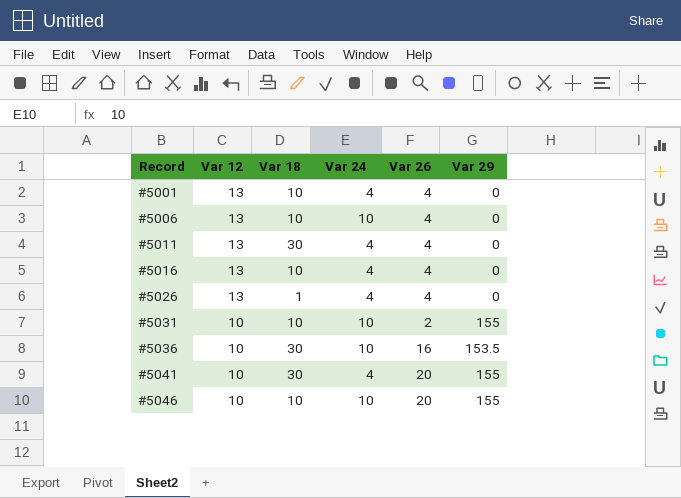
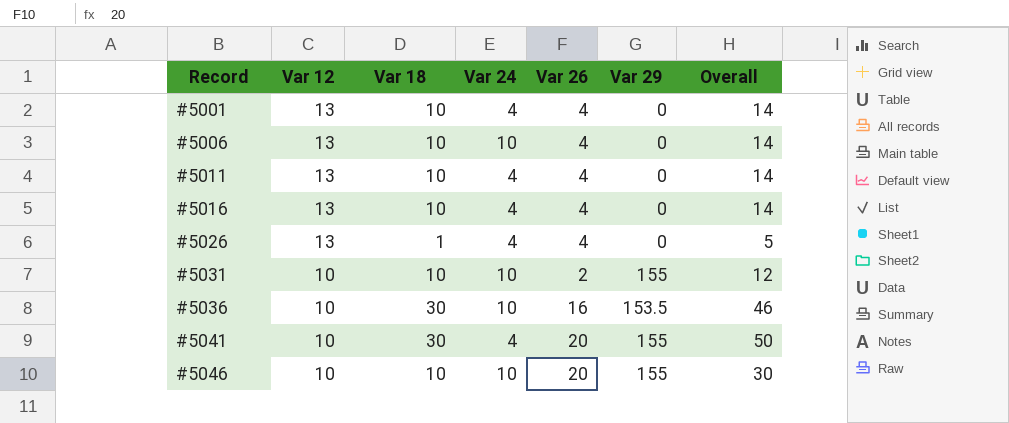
column Overall | formula: none -> [Var 18] + [Var 26]
#5011 | Var 18: 30 -> 10

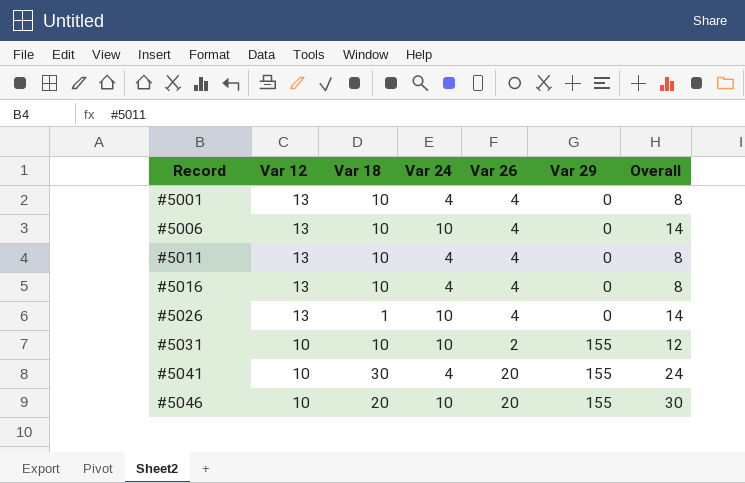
column Overall | formula: [Var 18] + [Var 26] -> [Var 24] + [Var 26]
row #5036: 10 | 30 | 10 | 16 | 153.5 | 46 -> none
#5026 | Var 24: 4 -> 10
#5046 | Var 18: 10 -> 20

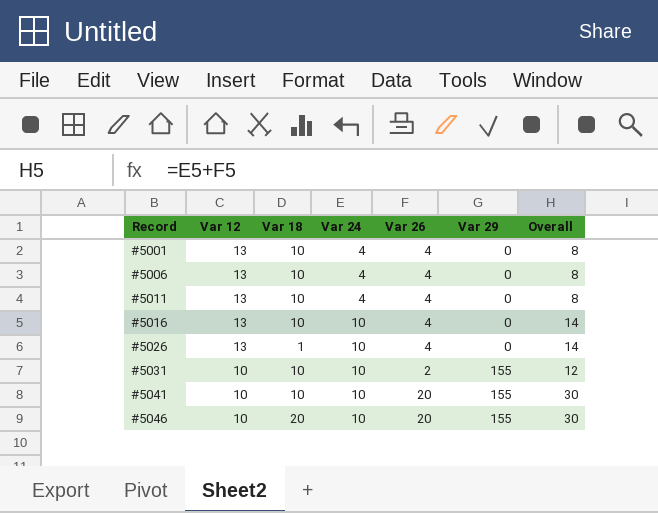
#5006 | Var 24: 10 -> 4
#5006 | Overall: 14 -> 8
#5016 | Var 24: 4 -> 10
#5016 | Overall: 8 -> 14
#5041 | Var 18: 30 -> 10
#5041 | Var 24: 4 -> 10
#5041 | Overall: 24 -> 30

